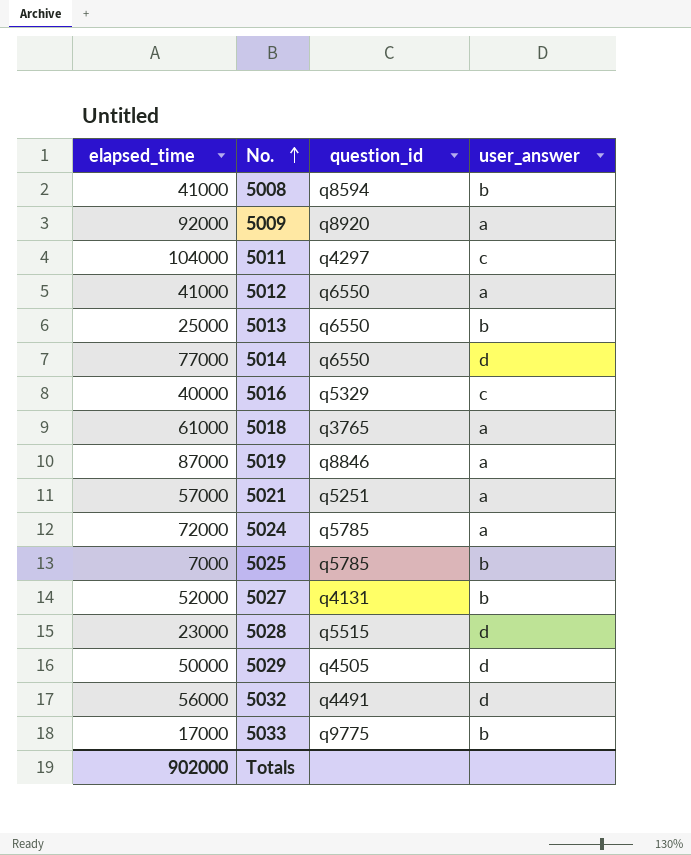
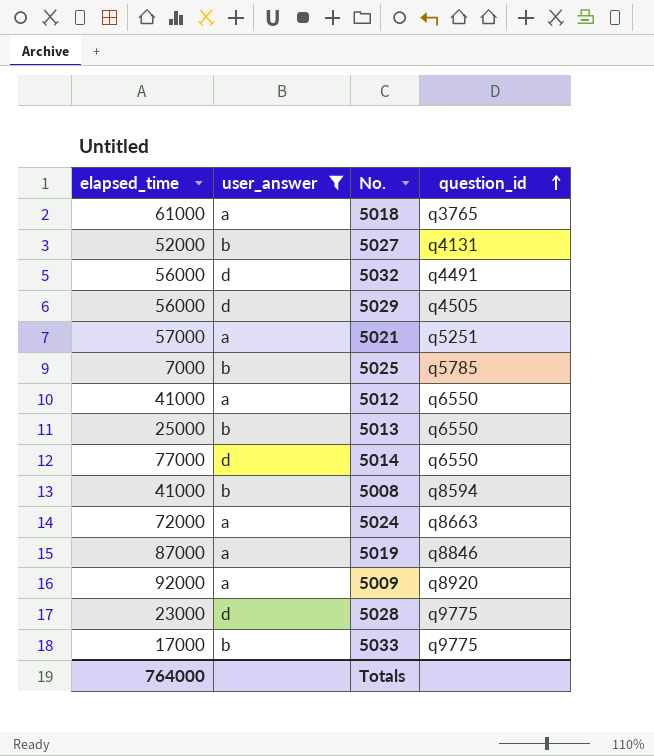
filter: none -> user_answer != c
row order: No. ascending -> question_id ascending
column user_answer | position: 4 -> 2
5029 | elapsed_time: 50000 -> 56000
5024 | question_id: q5785 -> q8663
5028 | question_id: q5515 -> q9775
Totals | elapsed_time: 902000 -> 764000

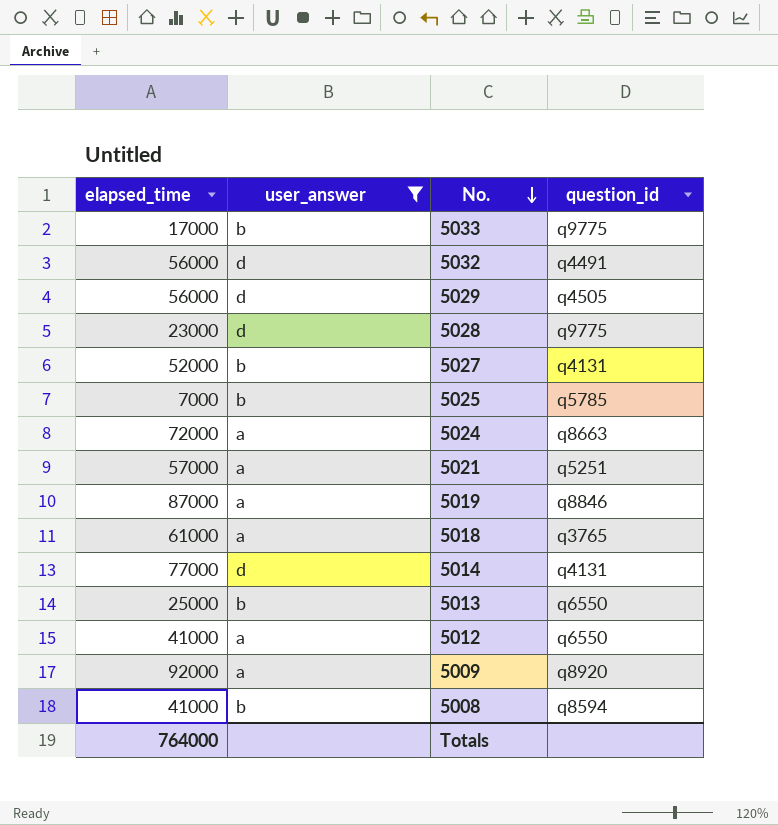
row order: question_id ascending -> No. descending
5014 | question_id: q6550 -> q4131

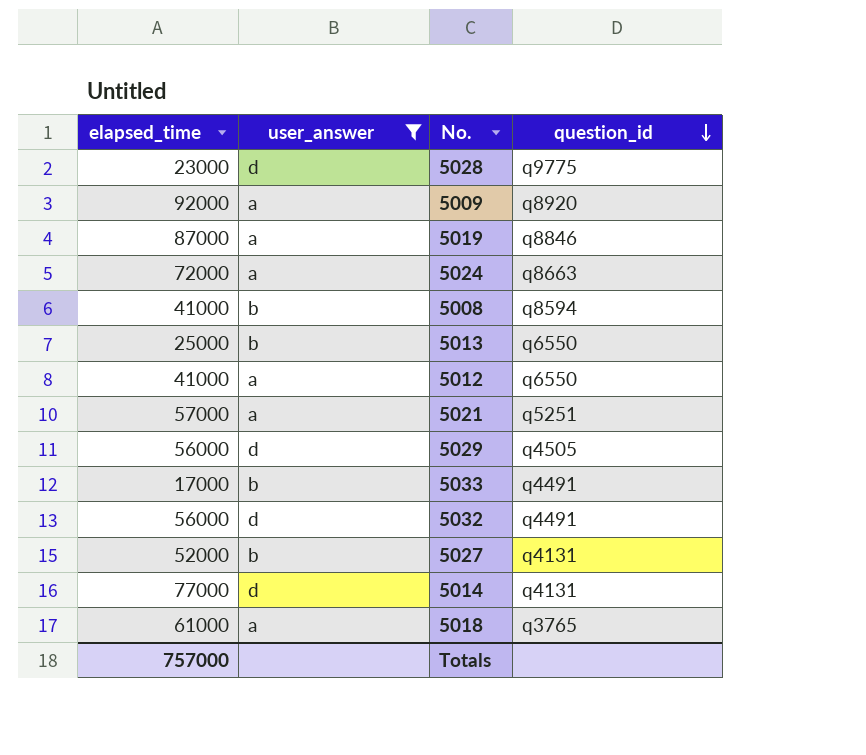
row order: No. descending -> question_id descending
row 5025: 7000 | b | q5785 -> none
5033 | question_id: q9775 -> q4491
Totals | elapsed_time: 764000 -> 757000

